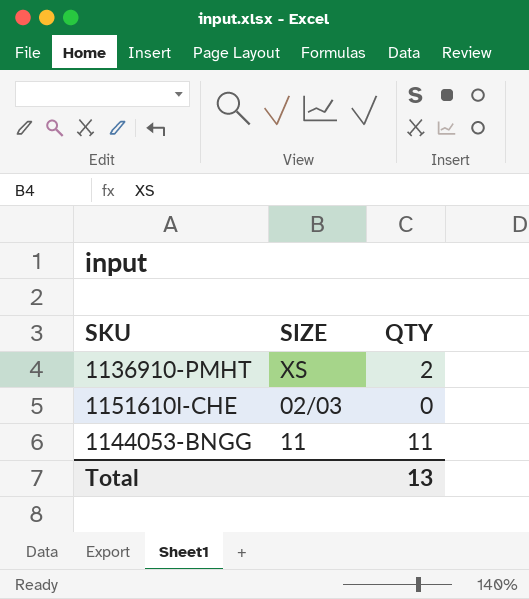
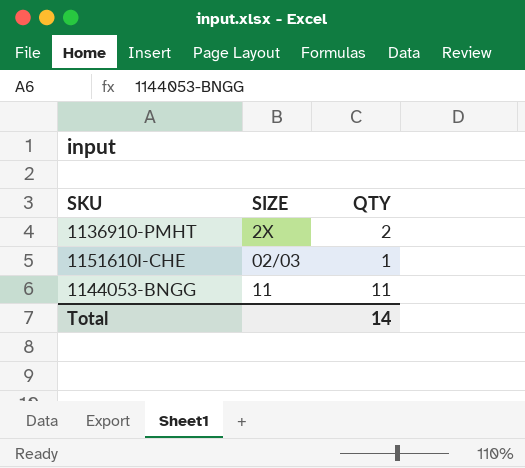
1136910-PMHT | SIZE: XS -> 2X
1151610I-CHE | QTY: 0 -> 1
Total | QTY: 13 -> 14

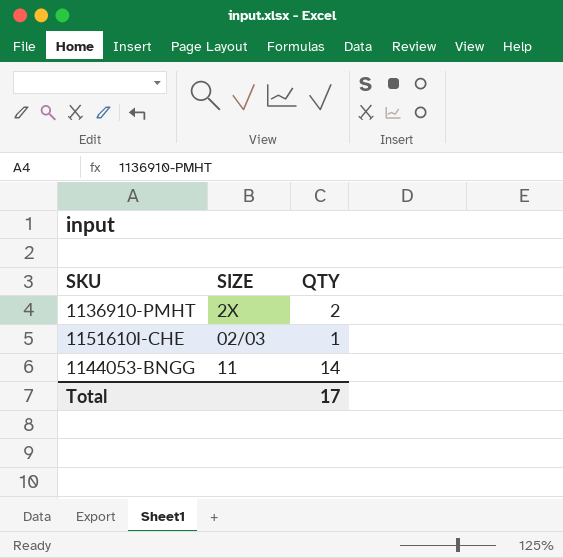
1144053-BNGG | QTY: 11 -> 14
Total | QTY: 14 -> 17

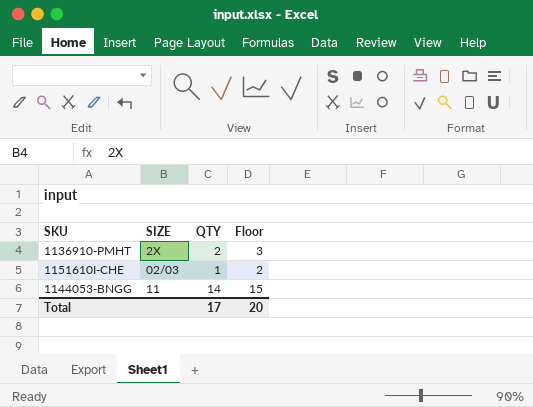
column Floor | formula: none -> [QTY] + 1

